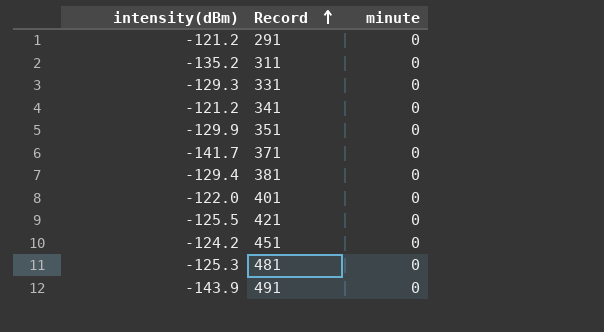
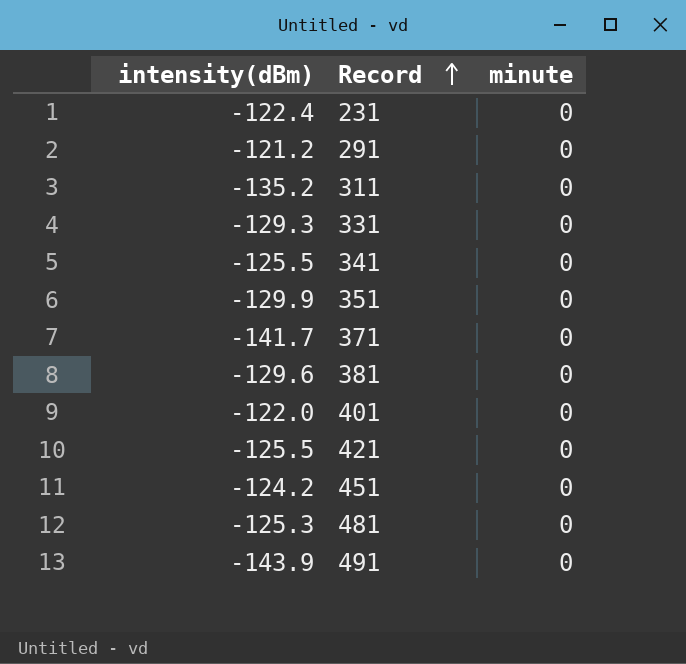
row 231: none -> -122.4 | 0
341 | intensity(dBm): -121.2 -> -125.5
381 | intensity(dBm): -129.4 -> -129.6

